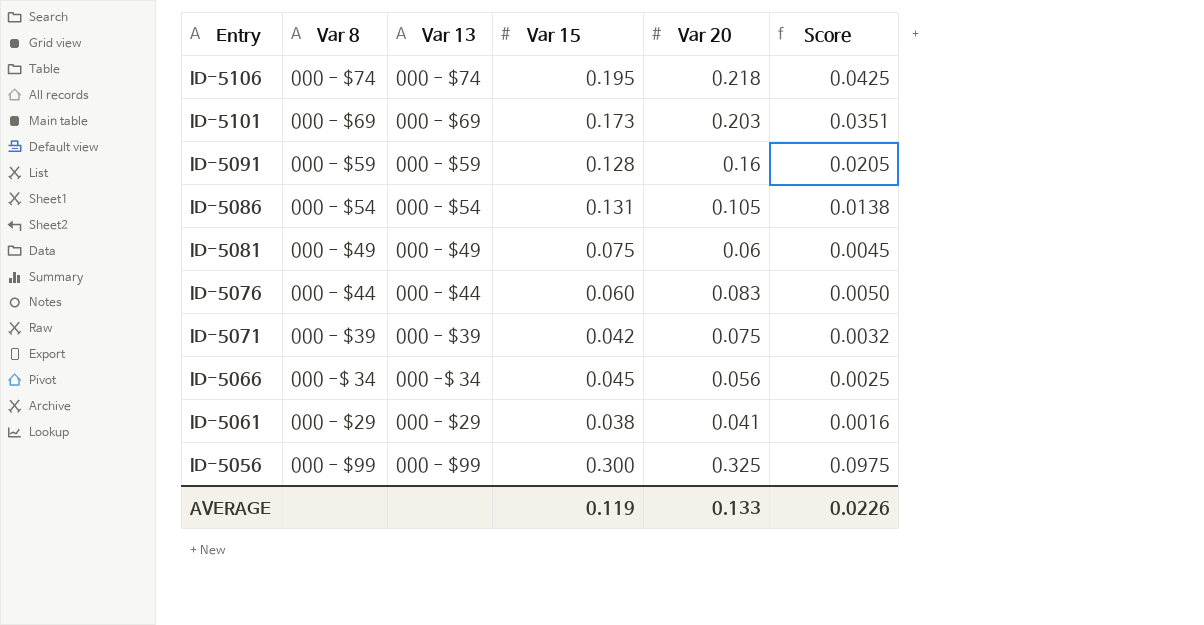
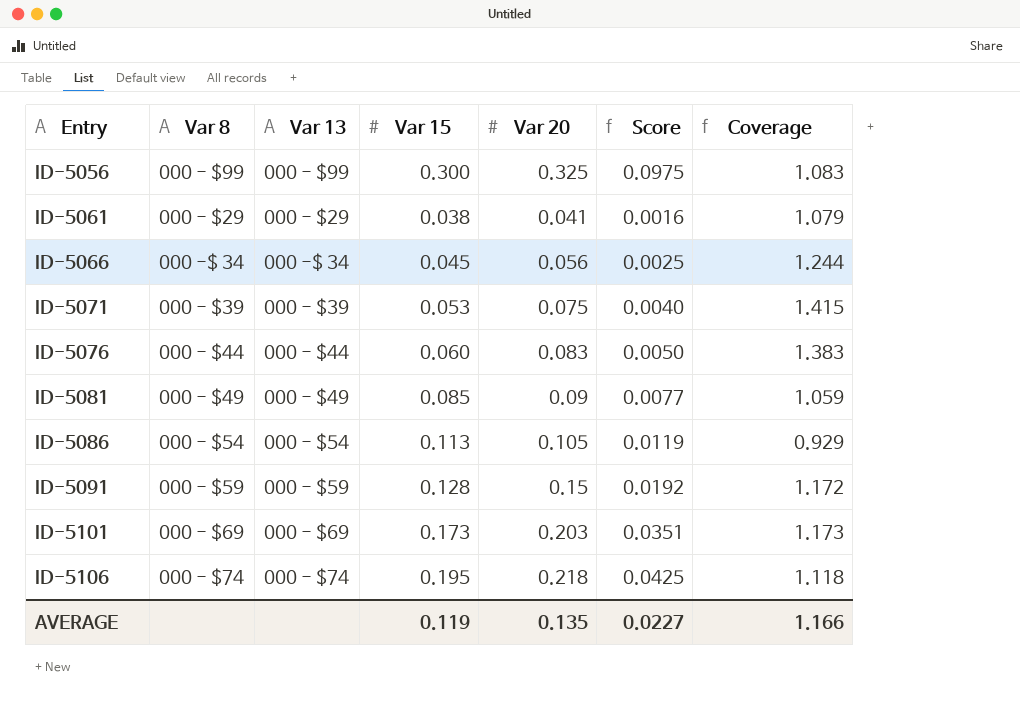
row order: Entry descending -> Entry ascending
column Coverage | formula: none -> [Var 20] / [Var 15]
ID-5071 | Var 15: 0.042 -> 0.053
ID-5071 | Score: 0.0032 -> 0.0040
ID-5081 | Var 15: 0.075 -> 0.085
ID-5081 | Var 20: 0.06 -> 0.09
ID-5081 | Score: 0.0045 -> 0.0077
ID-5086 | Var 15: 0.131 -> 0.113
ID-5086 | Score: 0.0138 -> 0.0119
ID-5091 | Var 20: 0.16 -> 0.15
ID-5091 | Score: 0.0205 -> 0.0192
AVERAGE | Var 20: 0.133 -> 0.135
AVERAGE | Score: 0.0226 -> 0.0227

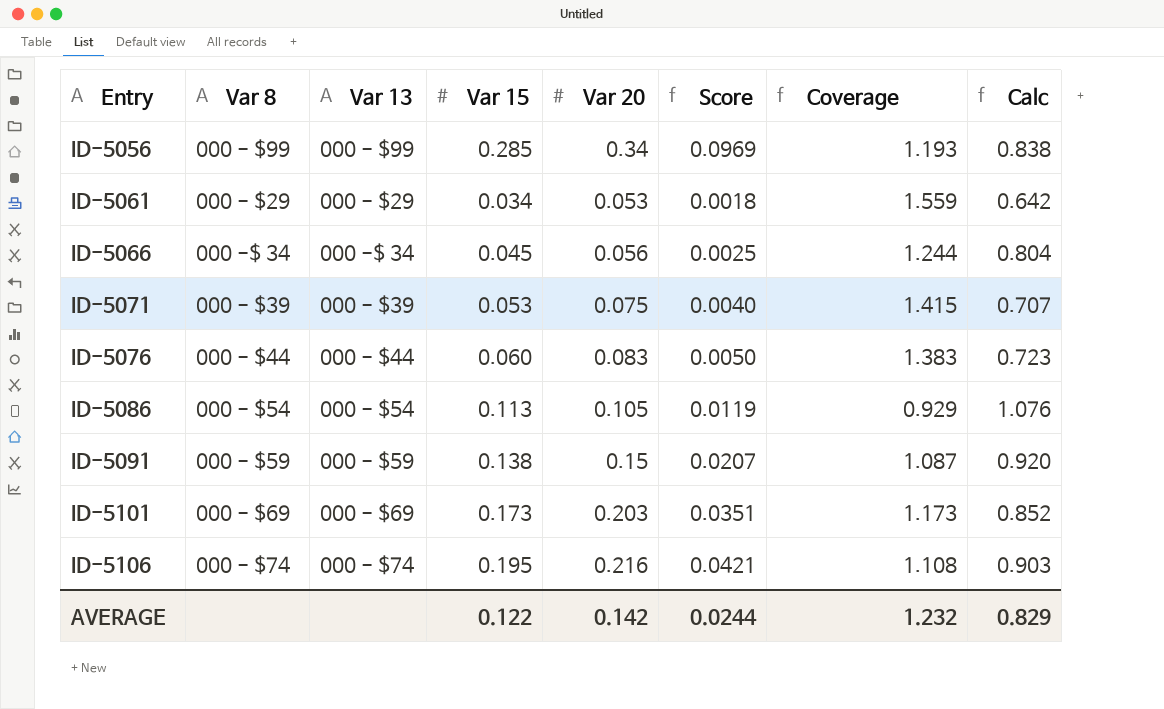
column Calc | formula: none -> [Var 15] / [Var 20]
row ID-5081: 000 - $49 | 000 - $49 | 0.085 | 0.09 | 0.0077 | 1.059 -> none
ID-5056 | Var 15: 0.300 -> 0.285
ID-5056 | Var 20: 0.325 -> 0.34
ID-5056 | Score: 0.0975 -> 0.0969
ID-5056 | Coverage: 1.083 -> 1.193
ID-5061 | Var 15: 0.038 -> 0.034
ID-5061 | Var 20: 0.041 -> 0.053
ID-5061 | Score: 0.0016 -> 0.0018
ID-5061 | Coverage: 1.079 -> 1.559
ID-5091 | Var 15: 0.128 -> 0.138
ID-5091 | Score: 0.0192 -> 0.0207
ID-5091 | Coverage: 1.172 -> 1.087
ID-5106 | Var 20: 0.218 -> 0.216
ID-5106 | Score: 0.0425 -> 0.0421
ID-5106 | Coverage: 1.118 -> 1.108
AVERAGE | Var 15: 0.119 -> 0.122
AVERAGE | Var 20: 0.135 -> 0.142
AVERAGE | Score: 0.0227 -> 0.0244
AVERAGE | Coverage: 1.166 -> 1.232

